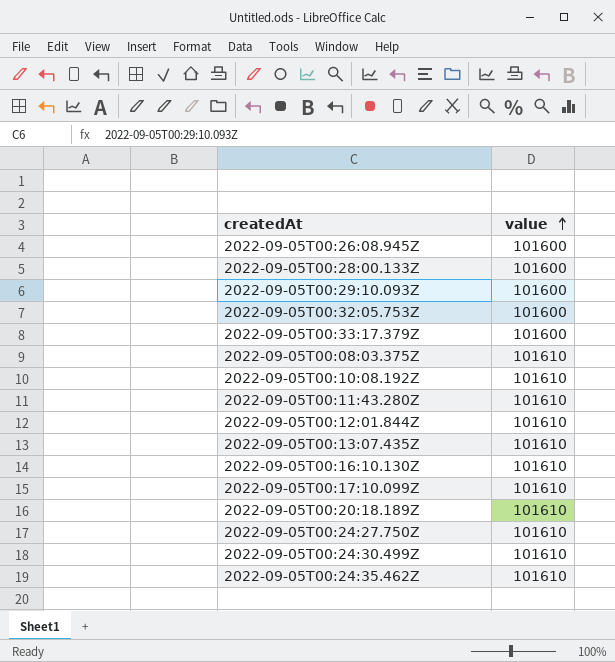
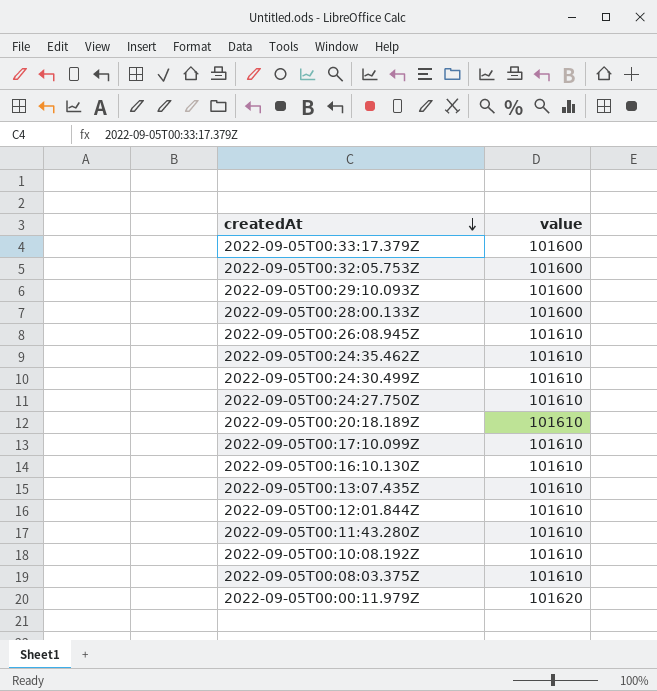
row order: value ascending -> createdAt descending
2022-09-05T00:26:08.945Z | value: 101600 -> 101610
row 2022-09-05T00:00:11.979Z: none -> 101620

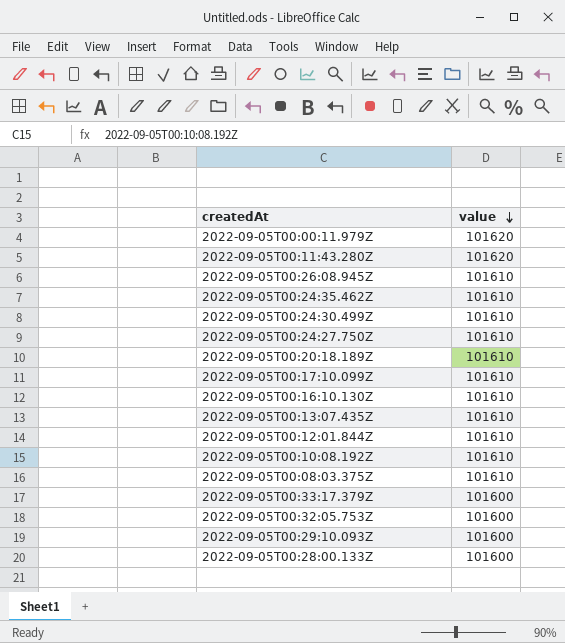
row order: createdAt descending -> value descending
2022-09-05T00:11:43.280Z | value: 101610 -> 101620

